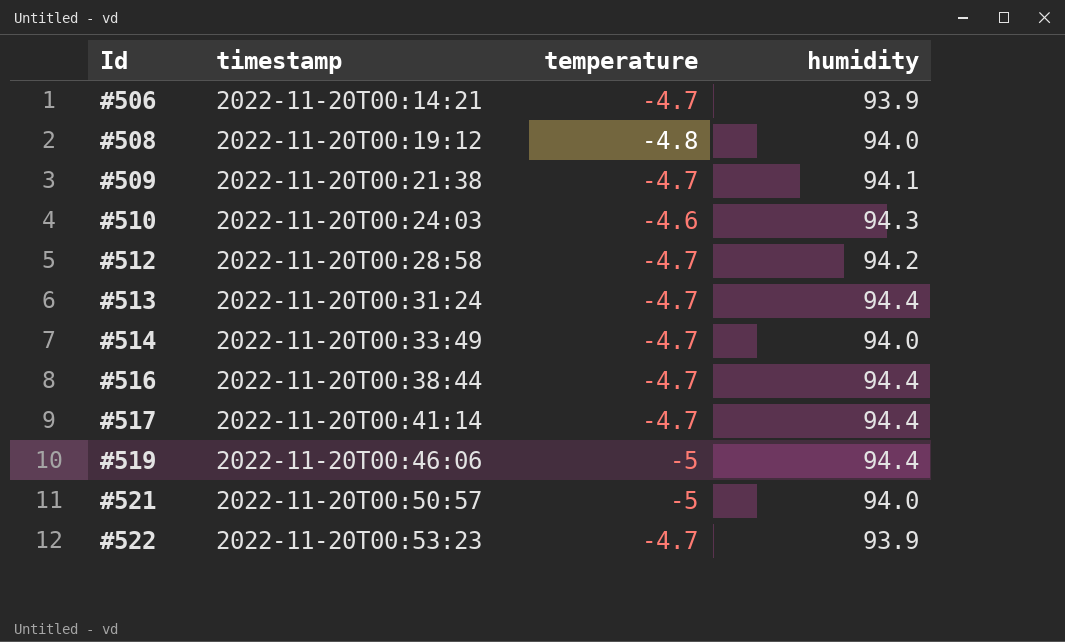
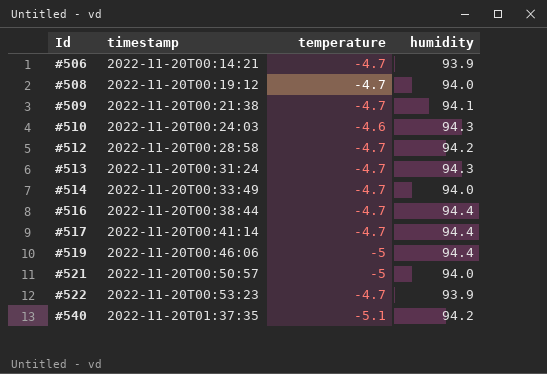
#508 | temperature: -4.8 -> -4.7
#513 | humidity: 94.4 -> 94.3
row #540: none -> 2022-11-20T01:37:35 | -5.1 | 94.2

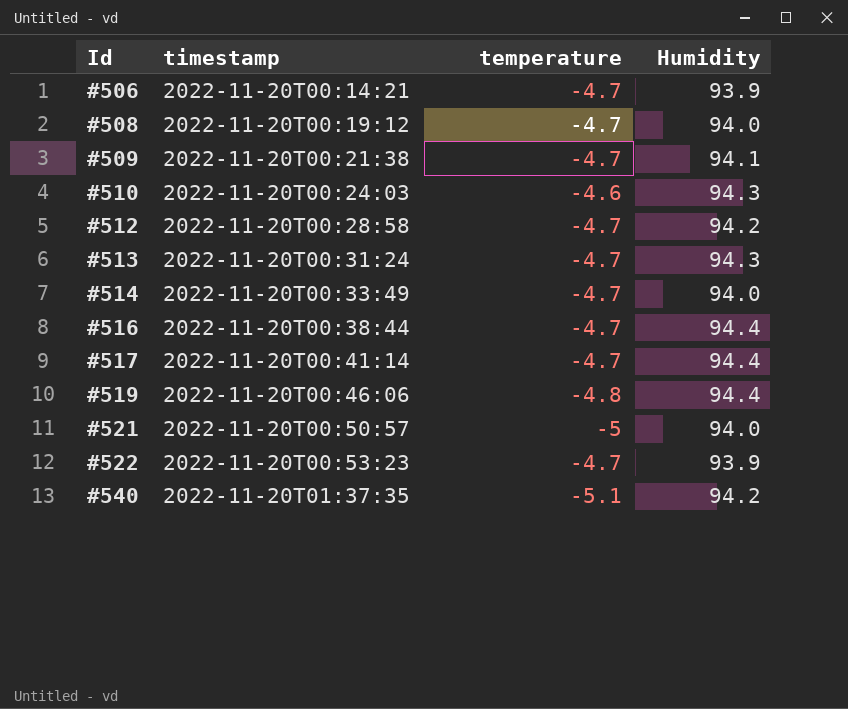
column name: humidity -> Humidity
#519 | temperature: -5 -> -4.8

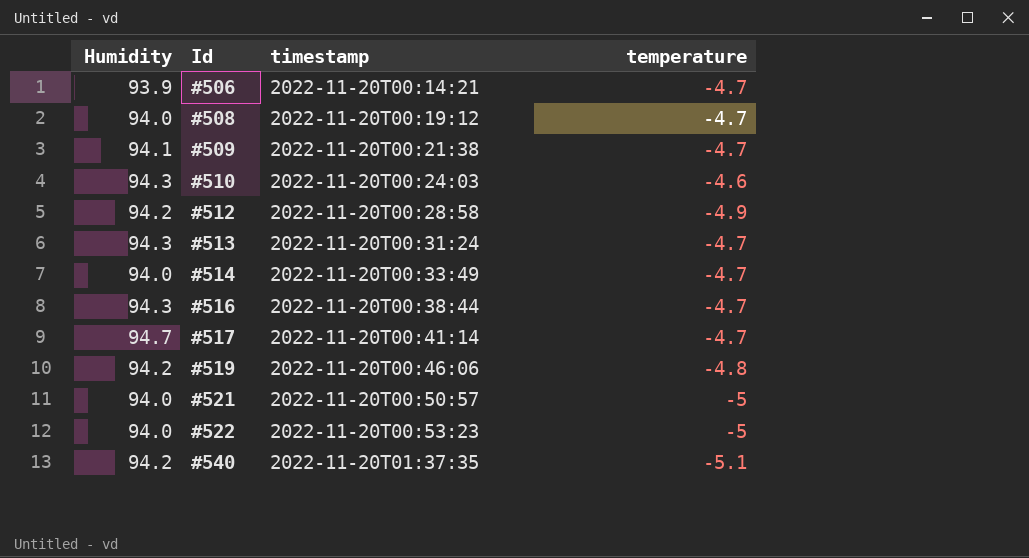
column Humidity | position: 4 -> 1
#512 | temperature: -4.7 -> -4.9
#516 | Humidity: 94.4 -> 94.3
#517 | Humidity: 94.4 -> 94.7
#519 | Humidity: 94.4 -> 94.2
#522 | Humidity: 93.9 -> 94.0
#522 | temperature: -4.7 -> -5

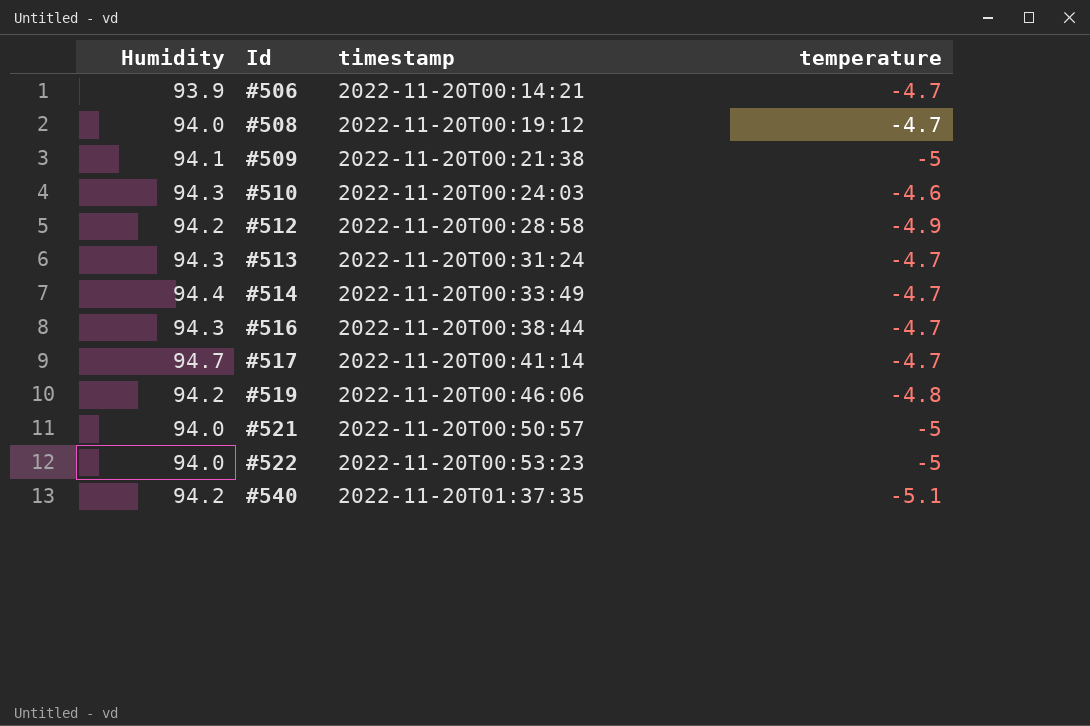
#509 | temperature: -4.7 -> -5
#514 | Humidity: 94.0 -> 94.4

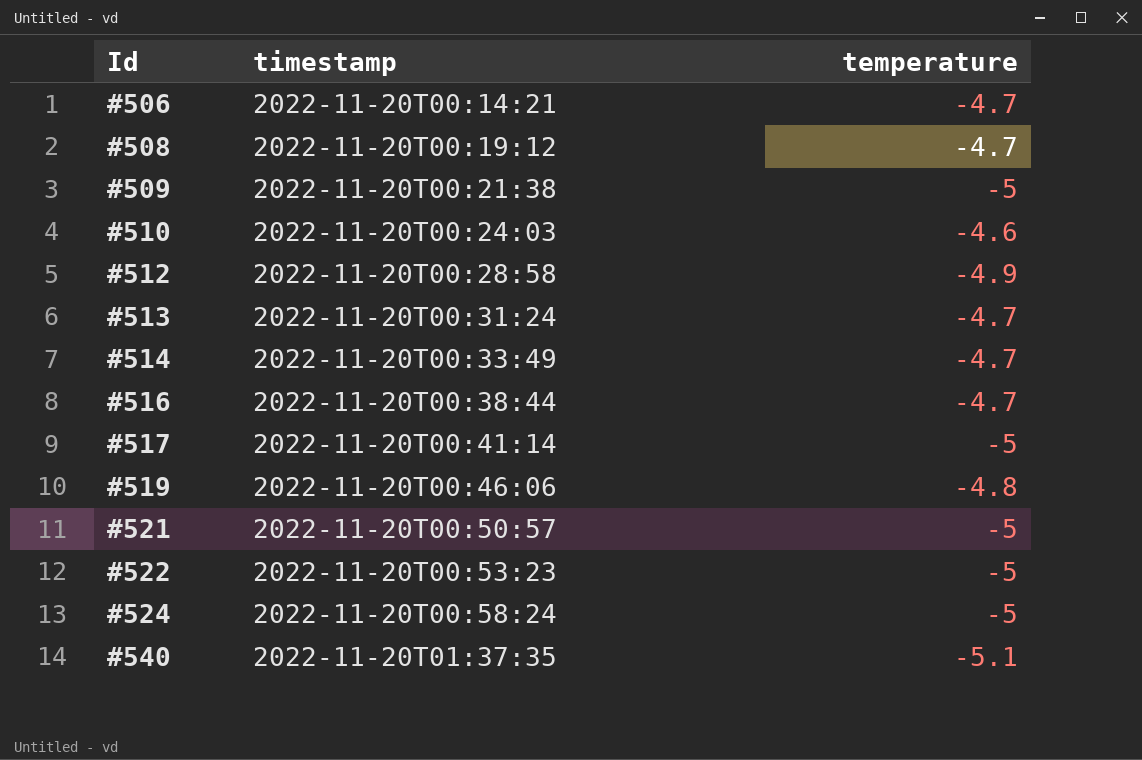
column Humidity | position: 1 -> none
#517 | temperature: -4.7 -> -5
row #524: none -> 2022-11-20T00:58:24 | -5

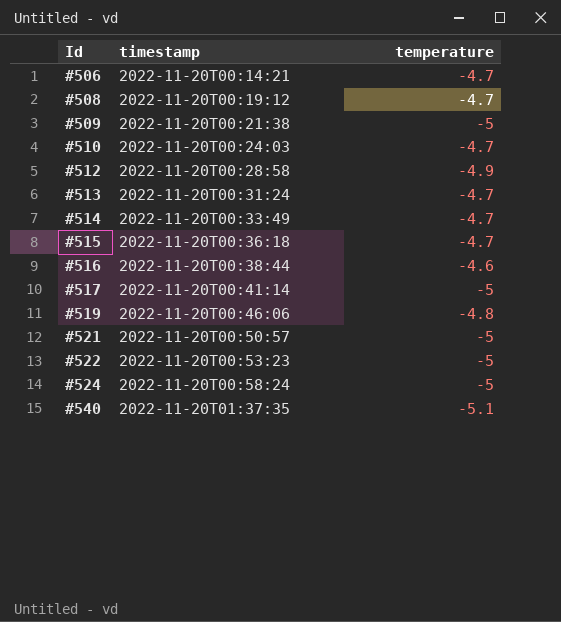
#510 | temperature: -4.6 -> -4.7
row #515: none -> 2022-11-20T00:36:18 | -4.7
#516 | temperature: -4.7 -> -4.6

